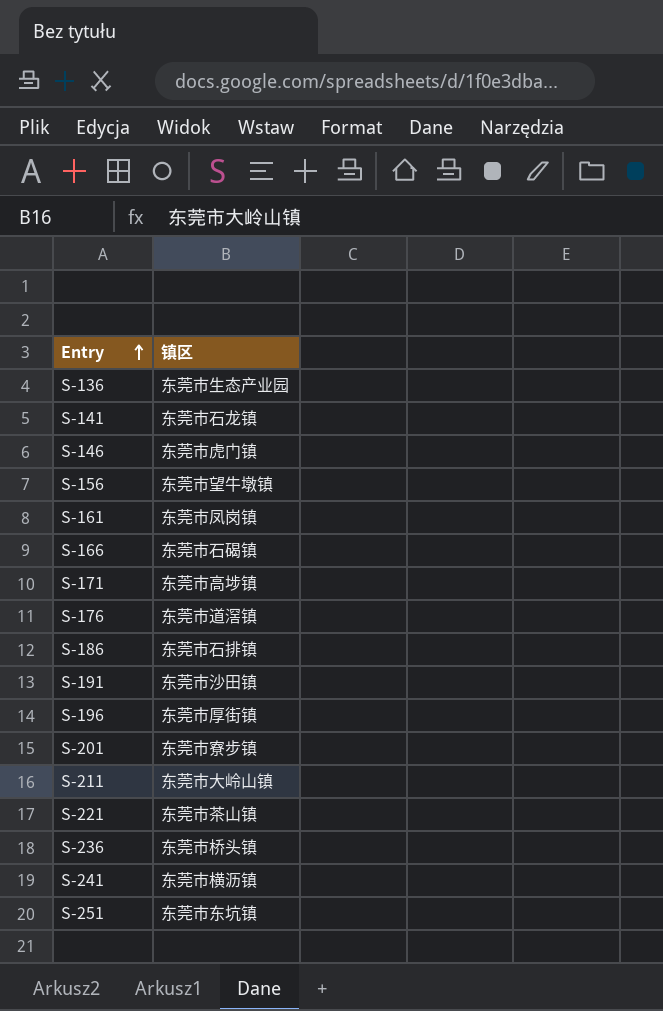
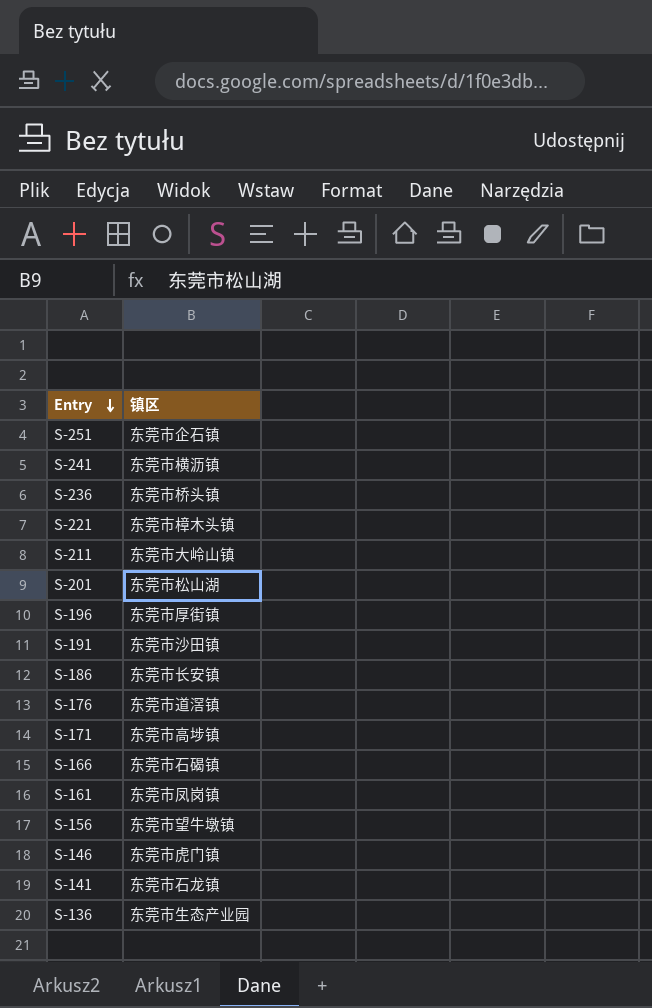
row order: Entry ascending -> Entry descending
S-251 | 镇区: 东莞市东坑镇 -> 东莞市企石镇
S-221 | 镇区: 东莞市茶山镇 -> 东莞市樟木头镇
S-201 | 镇区: 东莞市寮步镇 -> 东莞市松山湖
S-186 | 镇区: 东莞市石排镇 -> 东莞市长安镇

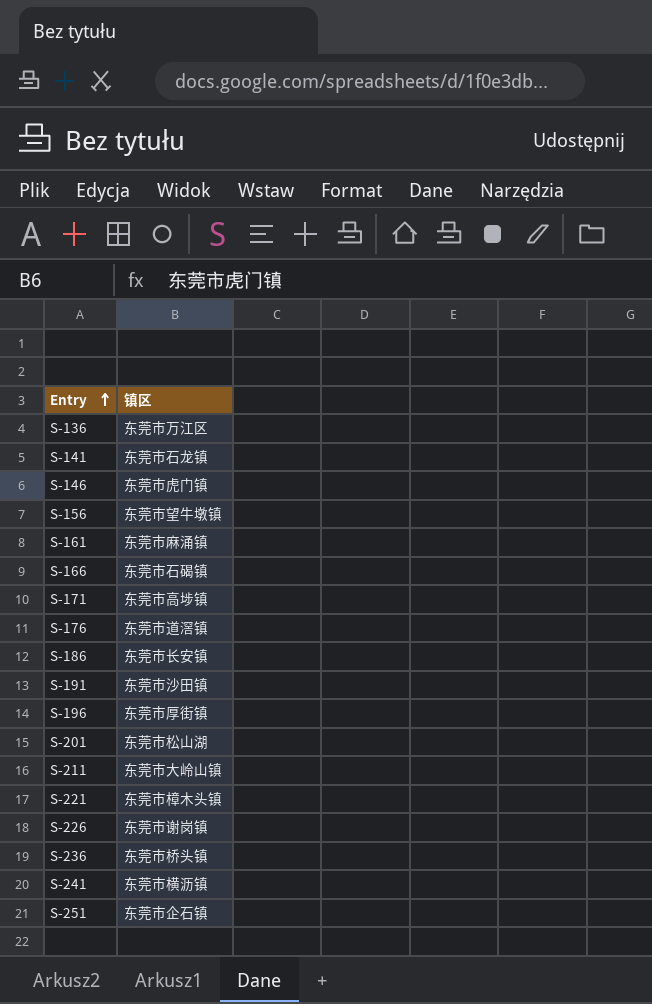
row order: Entry descending -> Entry ascending
S-136 | 镇区: 东莞市生态产业园 -> 东莞市万江区
S-161 | 镇区: 东莞市凤岗镇 -> 东莞市麻涌镇
row S-226: none -> 东莞市谢岗镇

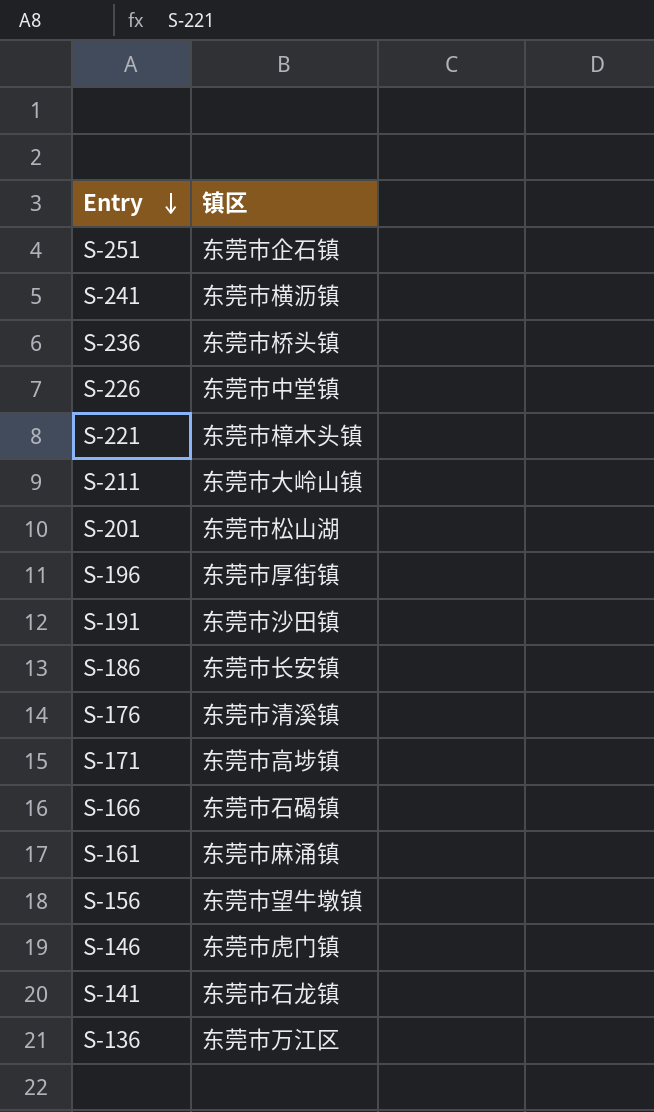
row order: Entry ascending -> Entry descending
S-226 | 镇区: 东莞市谢岗镇 -> 东莞市中堂镇
S-176 | 镇区: 东莞市道滘镇 -> 东莞市清溪镇

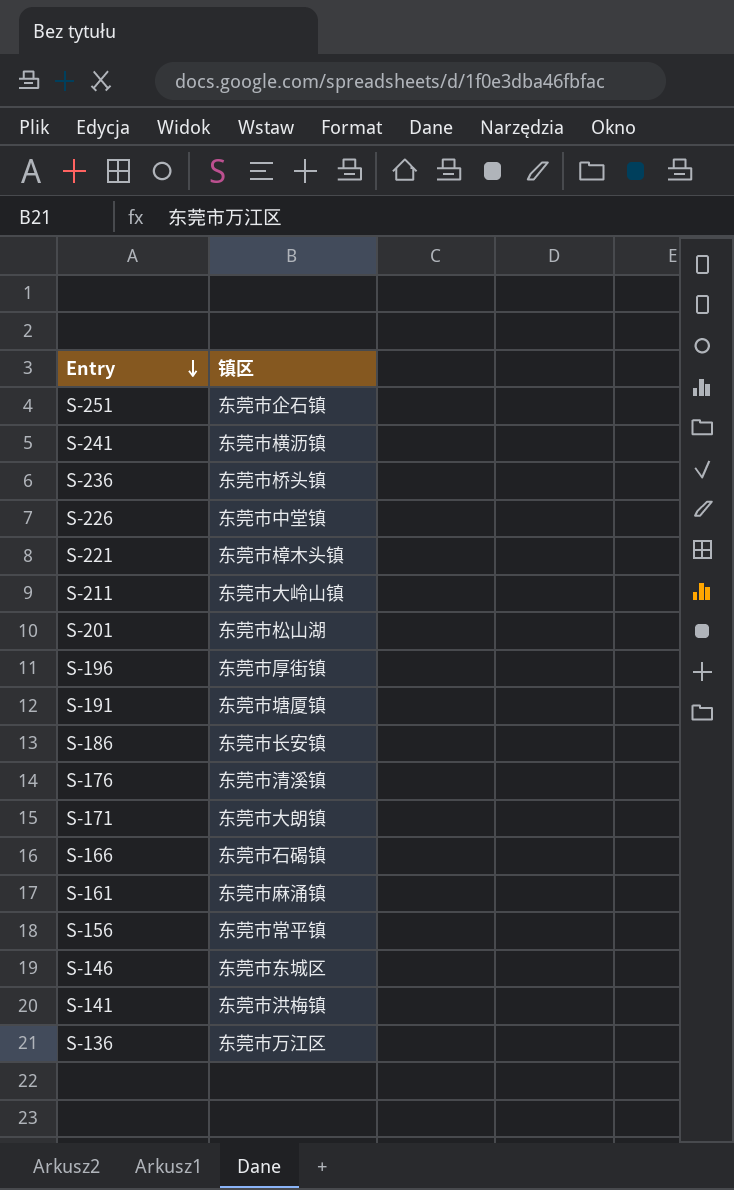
S-191 | 镇区: 东莞市沙田镇 -> 东莞市塘厦镇
S-171 | 镇区: 东莞市高埗镇 -> 东莞市大朗镇
S-156 | 镇区: 东莞市望牛墩镇 -> 东莞市常平镇
S-146 | 镇区: 东莞市虎门镇 -> 东莞市东城区
S-141 | 镇区: 东莞市石龙镇 -> 东莞市洪梅镇

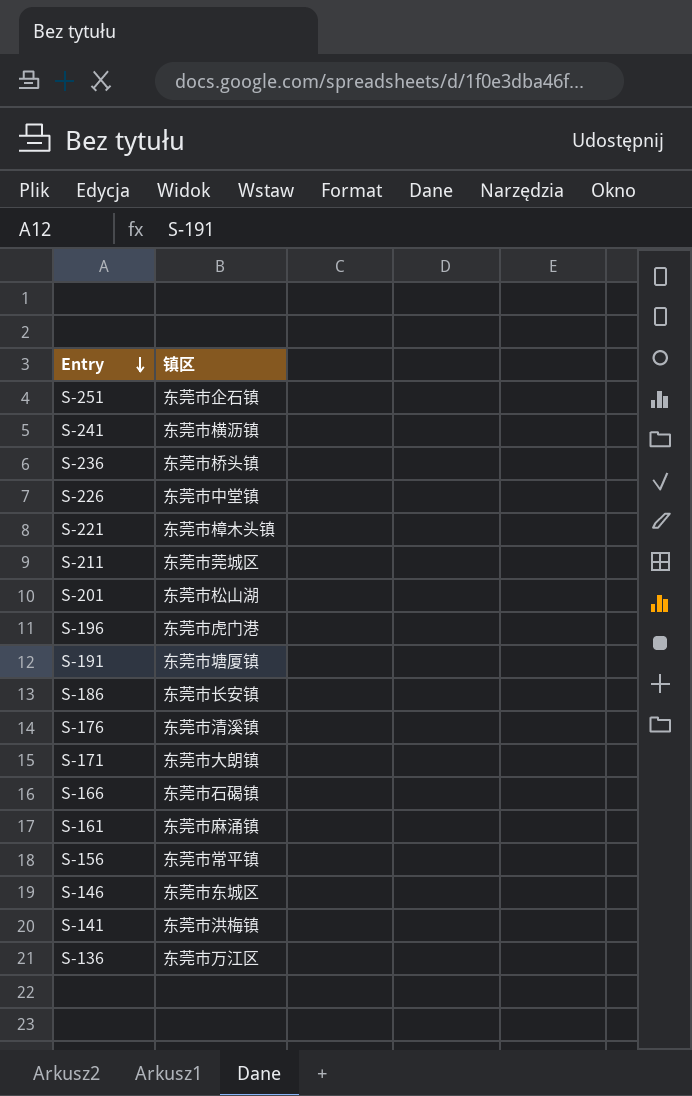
S-211 | 镇区: 东莞市大岭山镇 -> 东莞市莞城区
S-196 | 镇区: 东莞市厚街镇 -> 东莞市虎门港

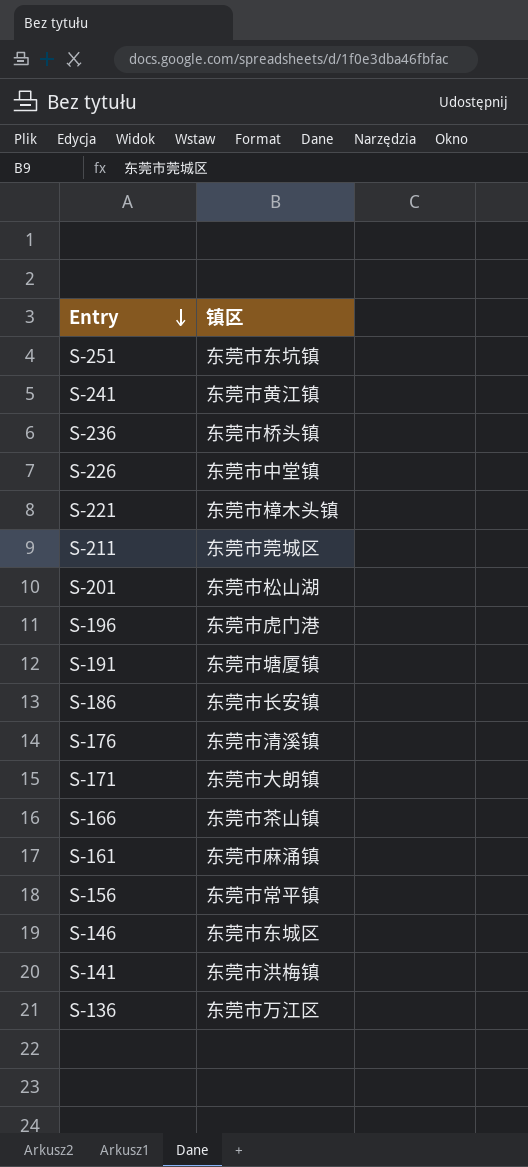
S-251 | 镇区: 东莞市企石镇 -> 东莞市东坑镇
S-241 | 镇区: 东莞市横沥镇 -> 东莞市黄江镇
S-166 | 镇区: 东莞市石碣镇 -> 东莞市茶山镇

